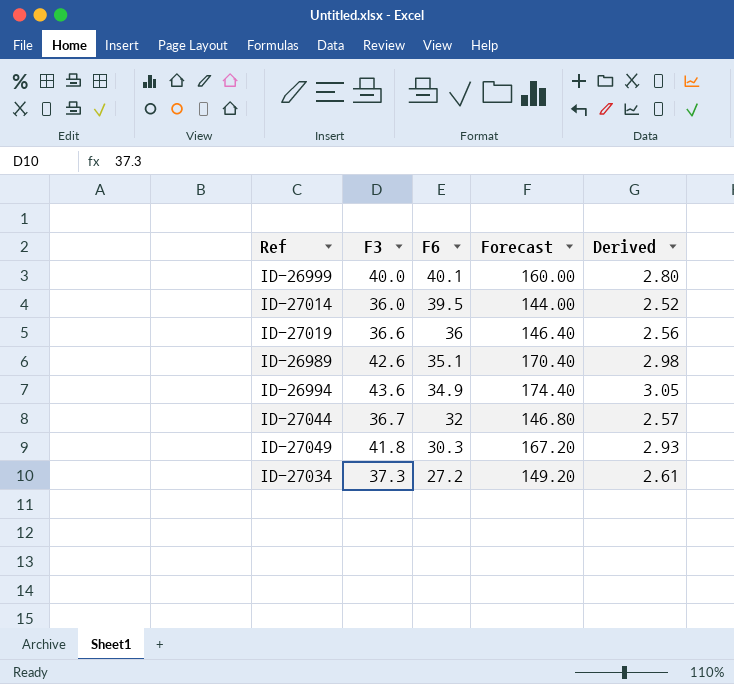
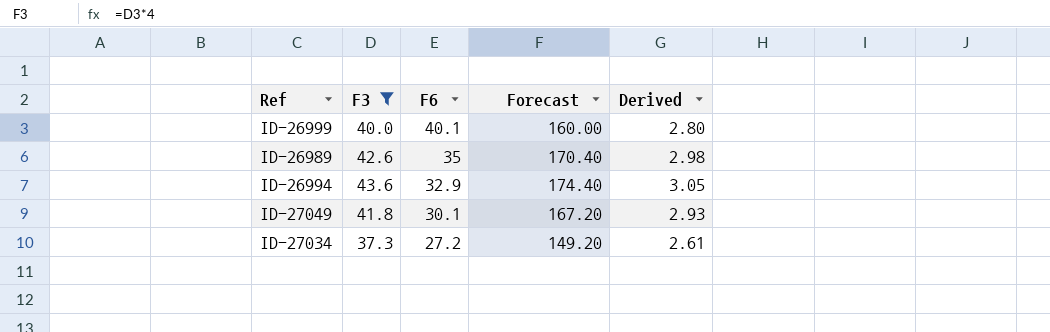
filter: none -> F3 >= 37.3
ID-26989 | F6: 35.1 -> 35
ID-26994 | F6: 34.9 -> 32.9
ID-27049 | F6: 30.3 -> 30.1

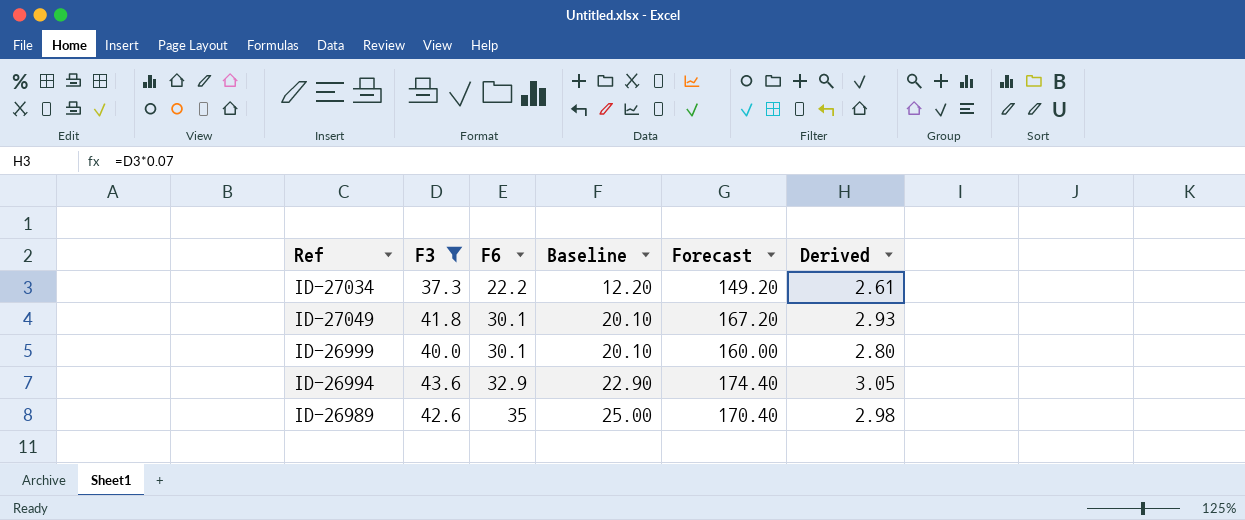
row order: F6 descending -> F6 ascending
column Baseline | formula: none -> [F6] - 10
ID-27034 | F6: 27.2 -> 22.2
ID-26999 | F6: 40.1 -> 30.1

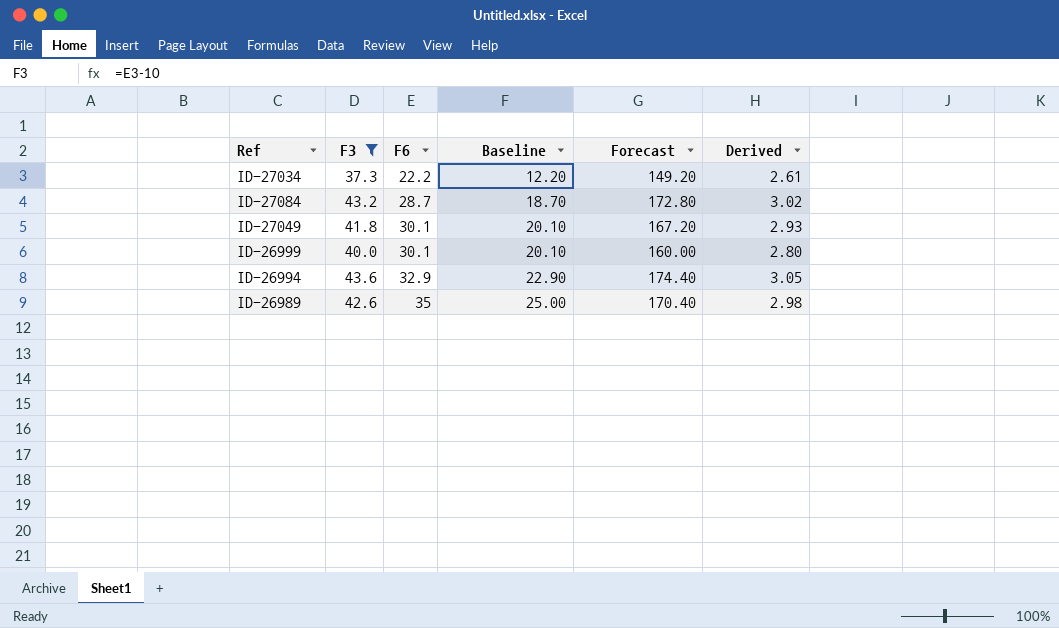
row ID-27084: none -> 43.2 | 28.7 | 18.70 | 172.80 | 3.02

